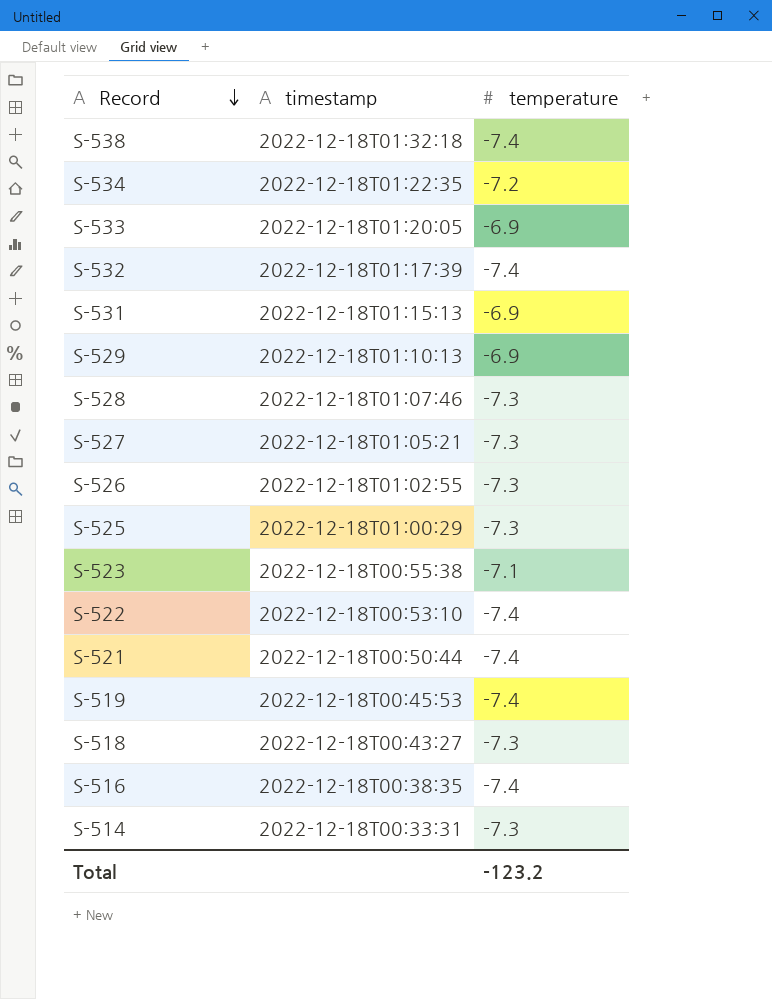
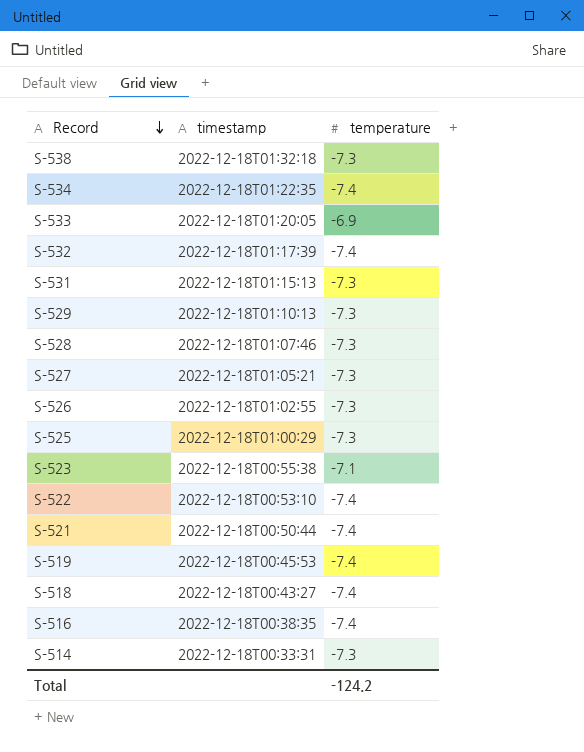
S-538 | temperature: -7.4 -> -7.3
S-534 | temperature: -7.2 -> -7.4
S-531 | temperature: -6.9 -> -7.3
S-529 | temperature: -6.9 -> -7.3
S-518 | temperature: -7.3 -> -7.4
Total | temperature: -123.2 -> -124.2

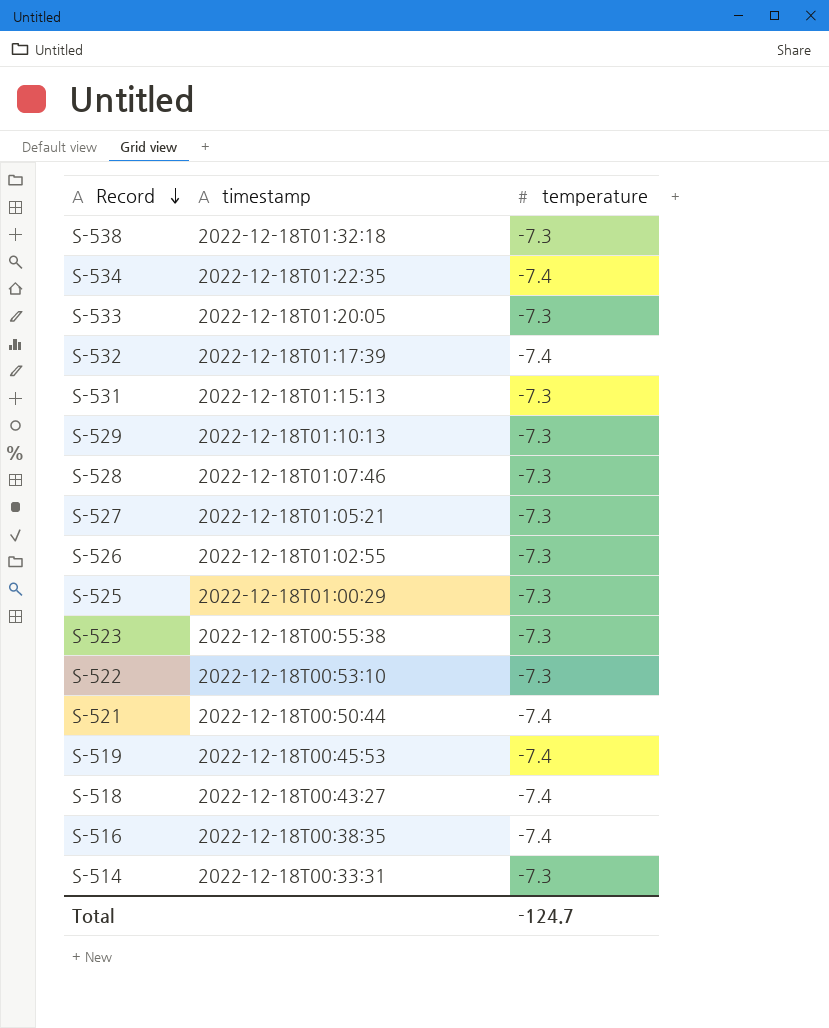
S-533 | temperature: -6.9 -> -7.3
S-523 | temperature: -7.1 -> -7.3
S-522 | temperature: -7.4 -> -7.3
Total | temperature: -124.2 -> -124.7

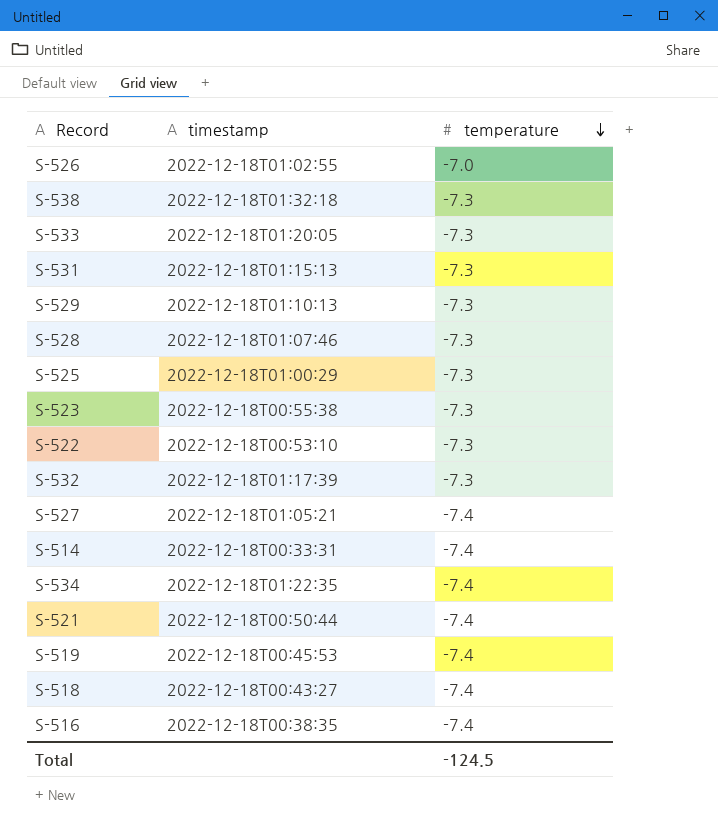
row order: Record descending -> temperature descending
S-526 | temperature: -7.3 -> -7.0
S-532 | temperature: -7.4 -> -7.3
S-527 | temperature: -7.3 -> -7.4
S-514 | temperature: -7.3 -> -7.4
Total | temperature: -124.7 -> -124.5

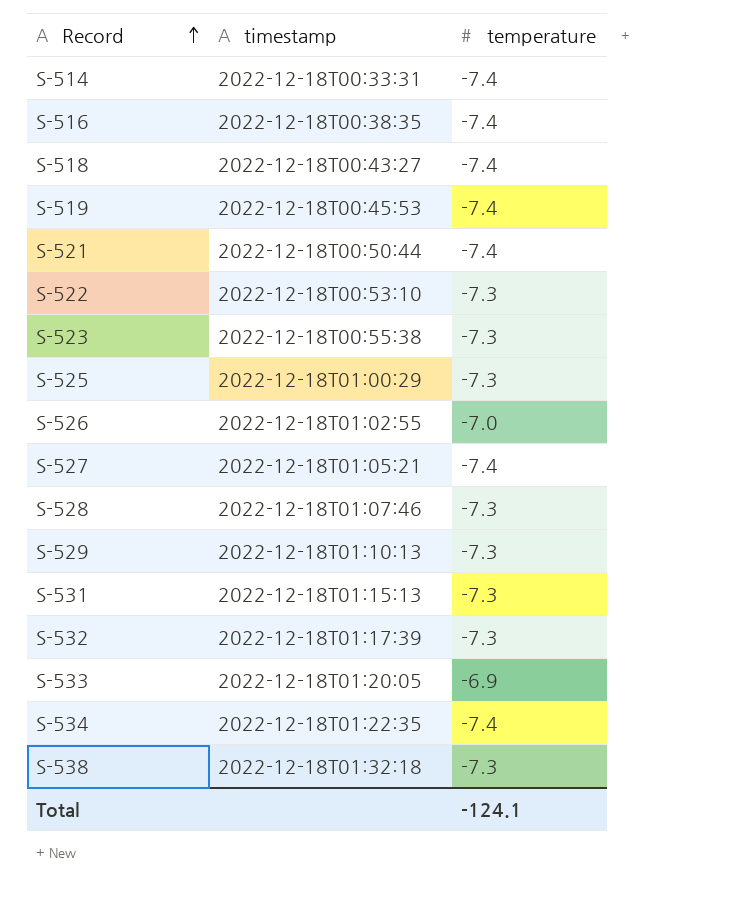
row order: temperature descending -> Record ascending
S-533 | temperature: -7.3 -> -6.9
Total | temperature: -124.5 -> -124.1

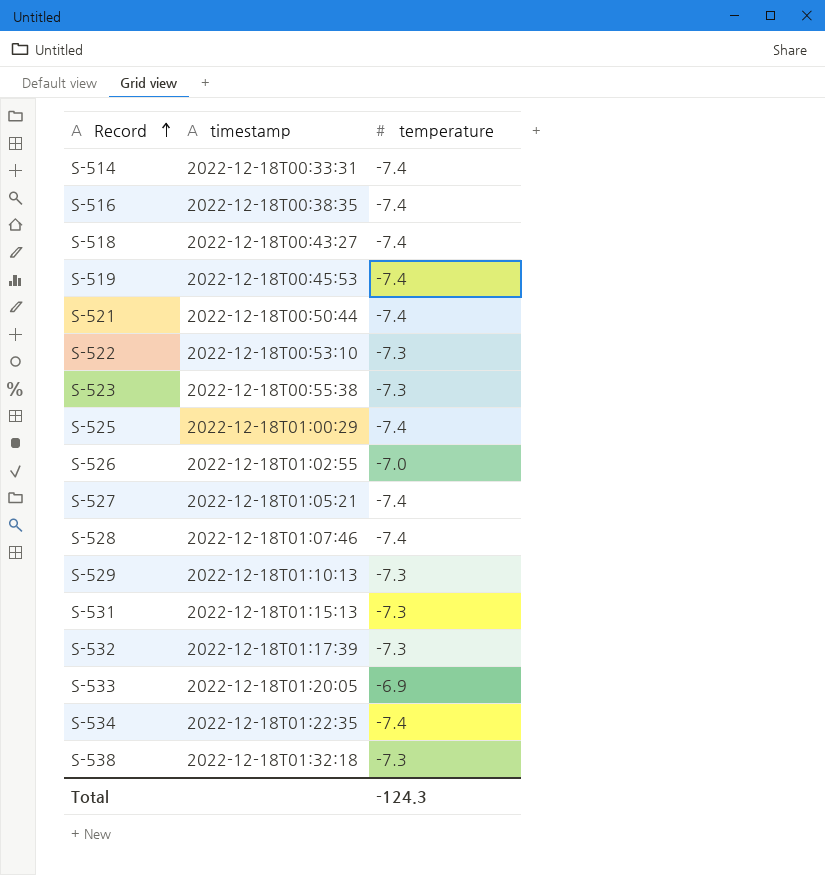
S-525 | temperature: -7.3 -> -7.4
S-528 | temperature: -7.3 -> -7.4
Total | temperature: -124.1 -> -124.3

